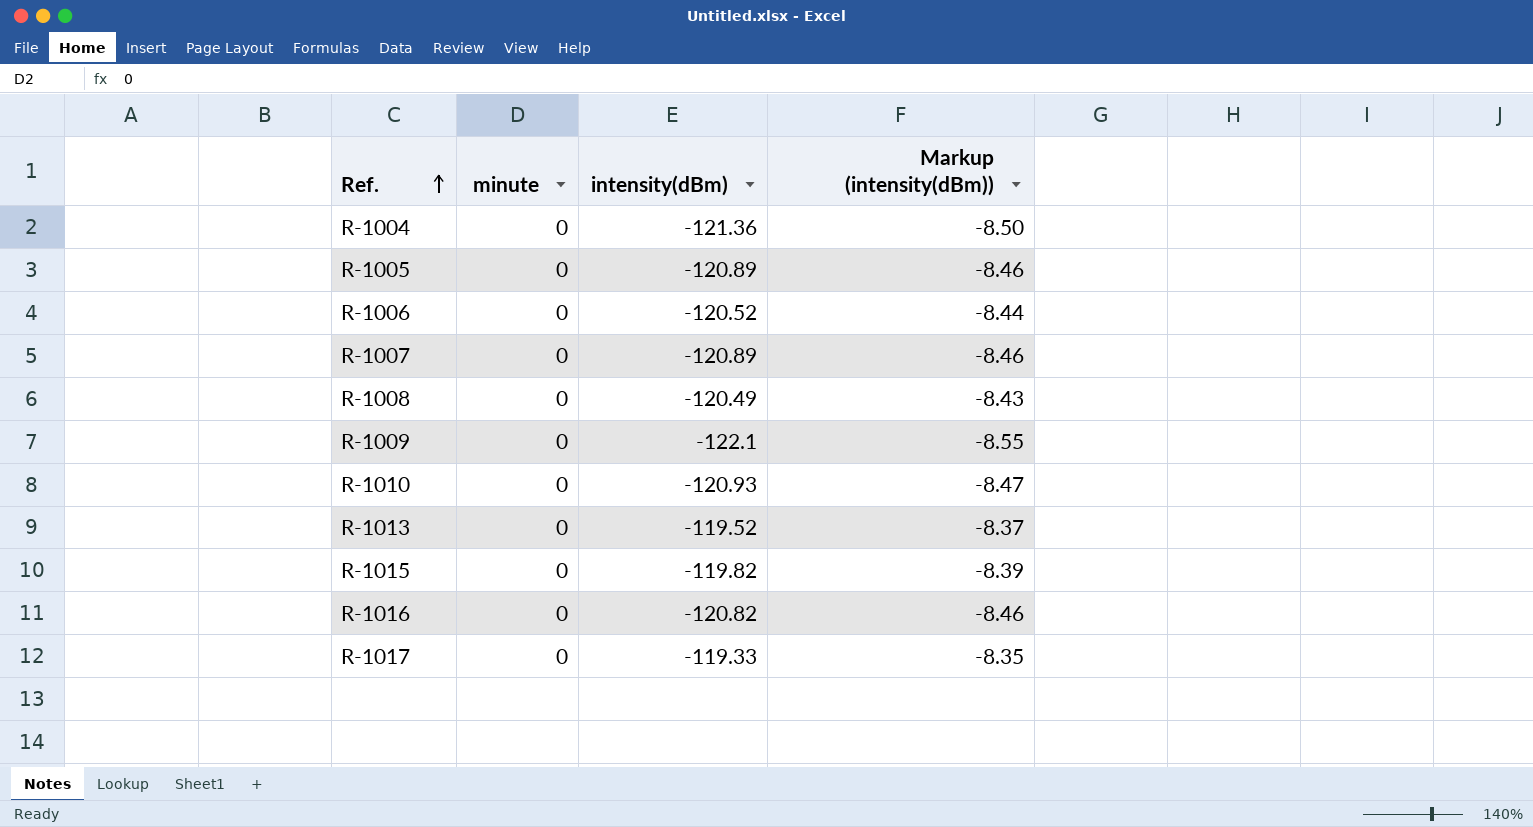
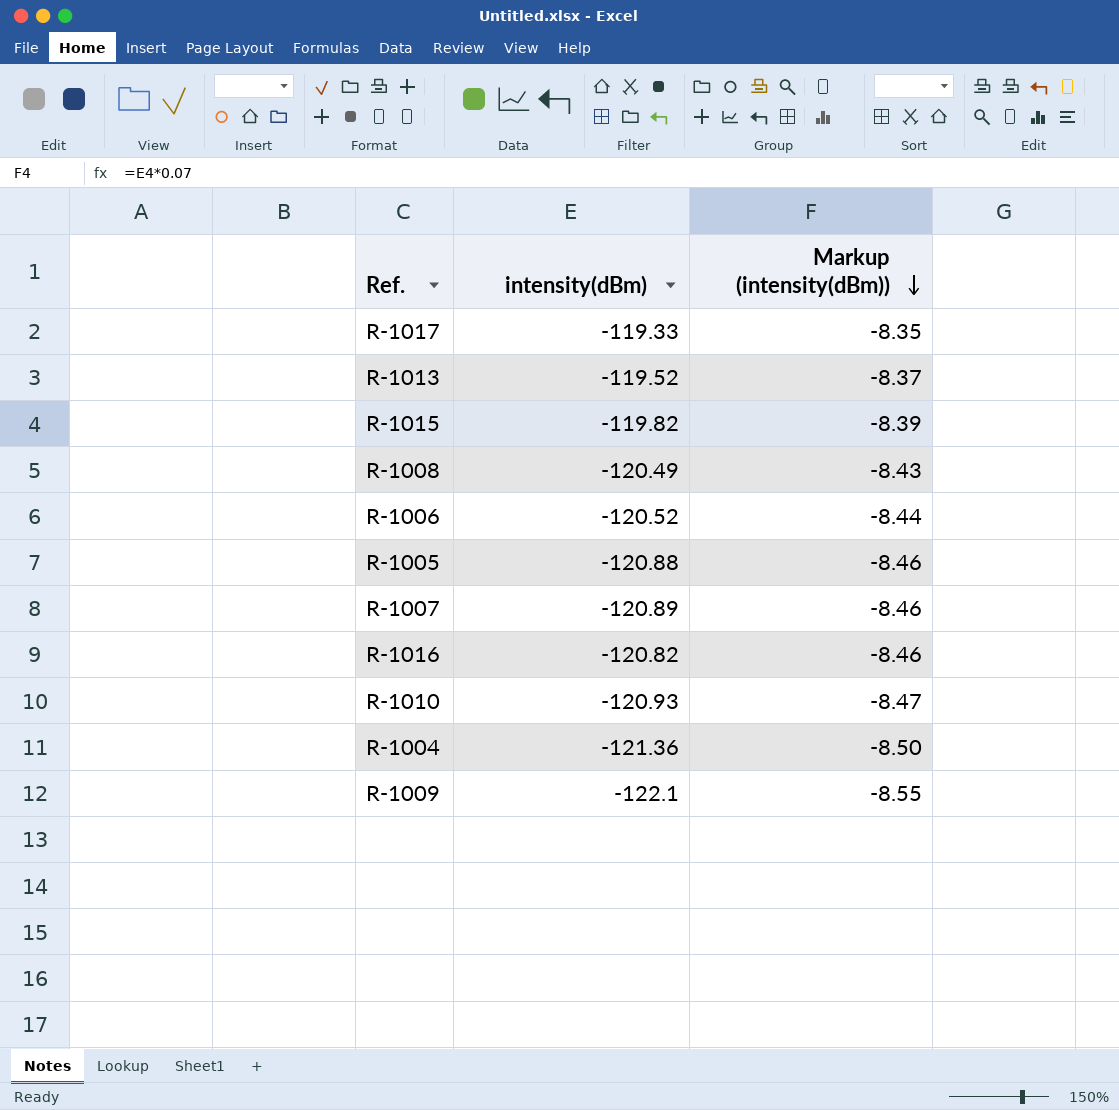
row order: Ref. ascending -> Markup (intensity(dBm)) descending
column minute | position: 2 -> none
R-1005 | intensity(dBm): -120.89 -> -120.88

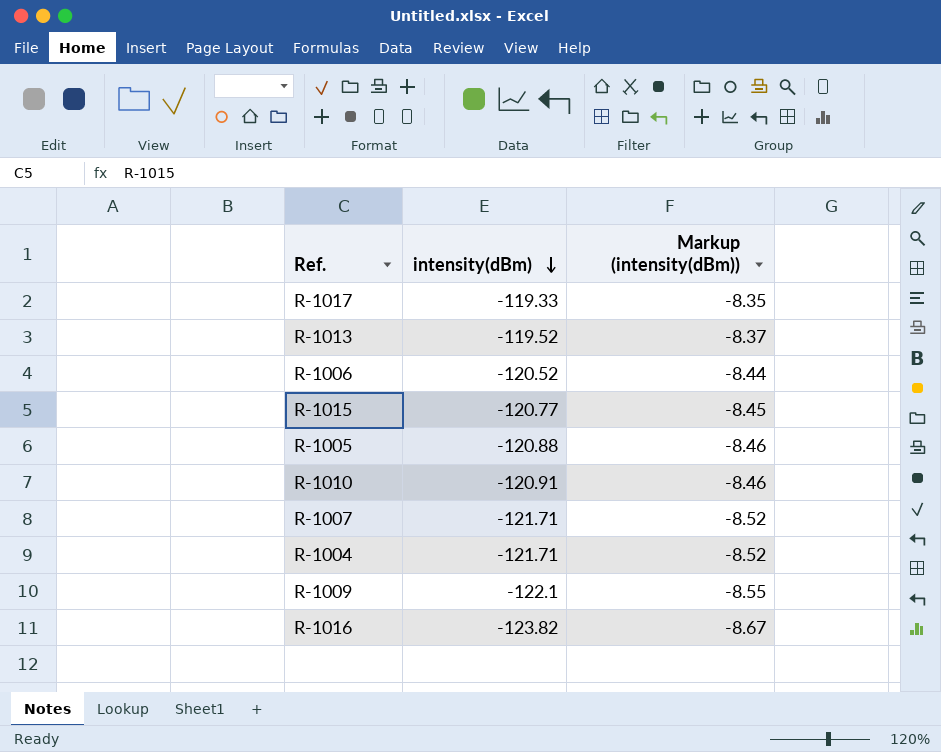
row order: Markup (intensity(dBm)) descending -> intensity(dBm) descending
row R-1008: -120.49 | -8.43 -> none
R-1015 | intensity(dBm): -119.82 -> -120.77
R-1015 | Markup (intensity(dBm)): -8.39 -> -8.45
R-1010 | intensity(dBm): -120.93 -> -120.91
R-1010 | Markup (intensity(dBm)): -8.47 -> -8.46
R-1007 | intensity(dBm): -120.89 -> -121.71
R-1007 | Markup (intensity(dBm)): -8.46 -> -8.52
R-1004 | intensity(dBm): -121.36 -> -121.71
R-1004 | Markup (intensity(dBm)): -8.50 -> -8.52
R-1016 | intensity(dBm): -120.82 -> -123.82
R-1016 | Markup (intensity(dBm)): -8.46 -> -8.67

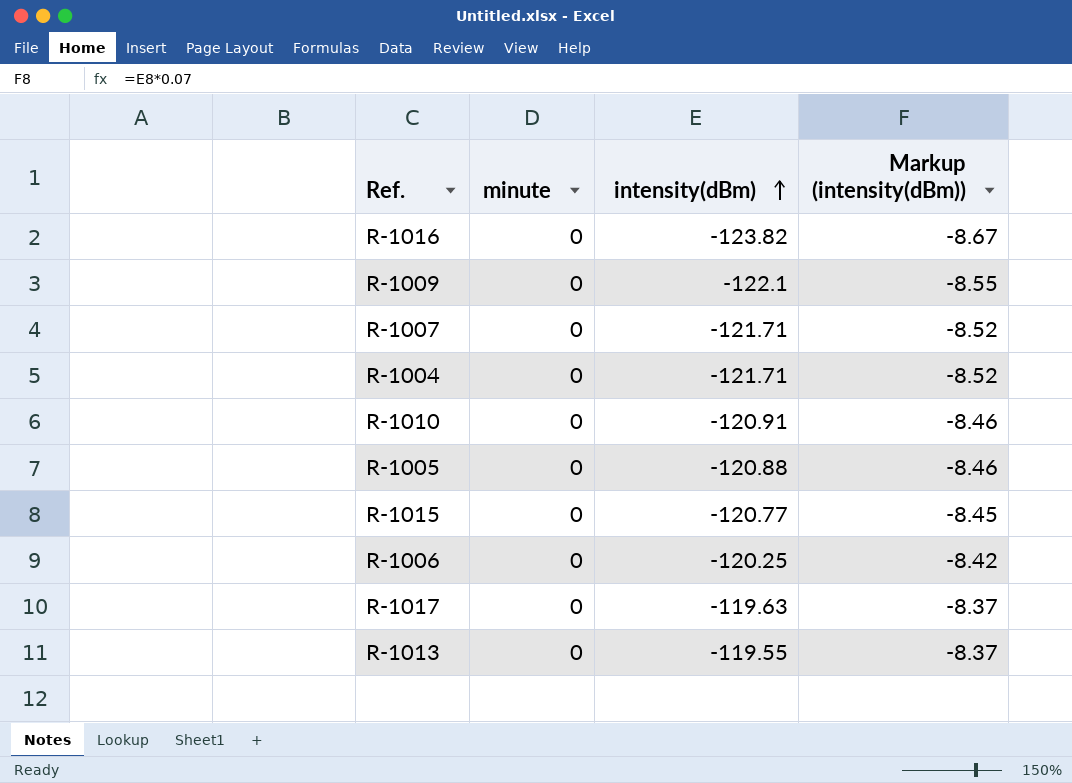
row order: intensity(dBm) descending -> intensity(dBm) ascending
column minute | position: none -> 2
R-1006 | intensity(dBm): -120.52 -> -120.25
R-1006 | Markup (intensity(dBm)): -8.44 -> -8.42
R-1017 | intensity(dBm): -119.33 -> -119.63
R-1017 | Markup (intensity(dBm)): -8.35 -> -8.37
R-1013 | intensity(dBm): -119.52 -> -119.55

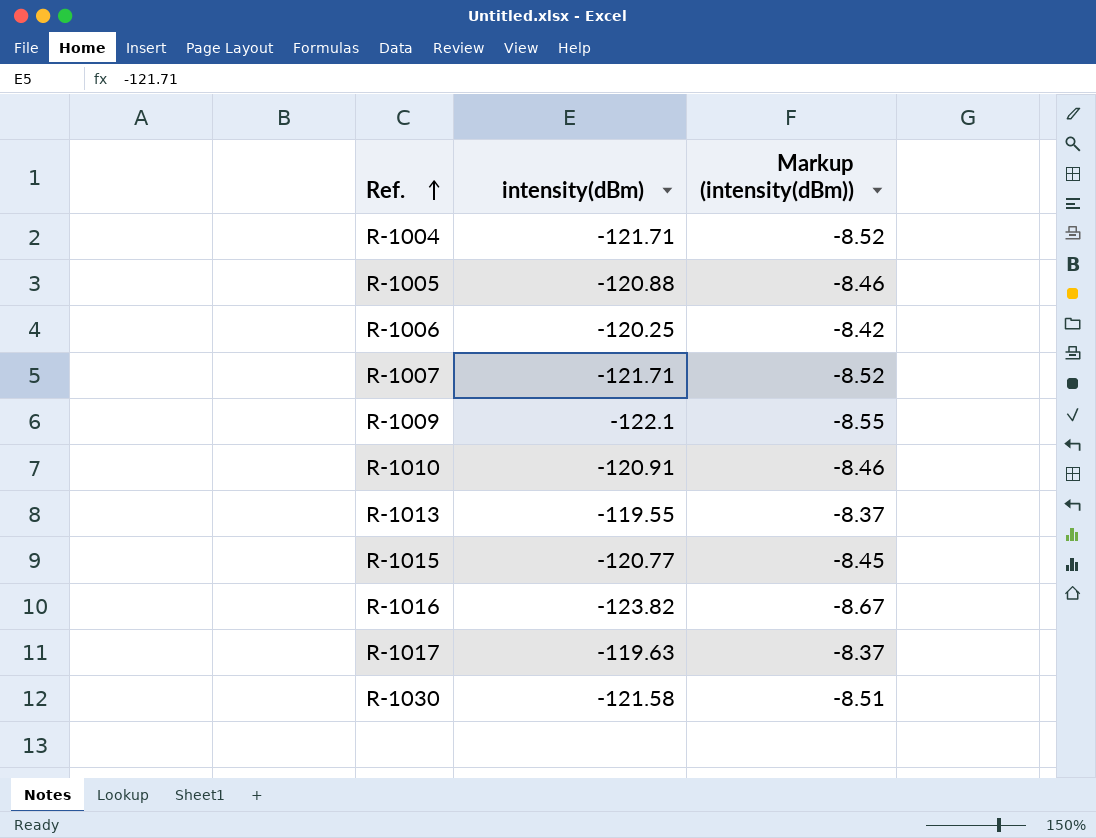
row order: intensity(dBm) ascending -> Ref. ascending
column minute | position: 2 -> none
row R-1030: none -> -121.58 | -8.51

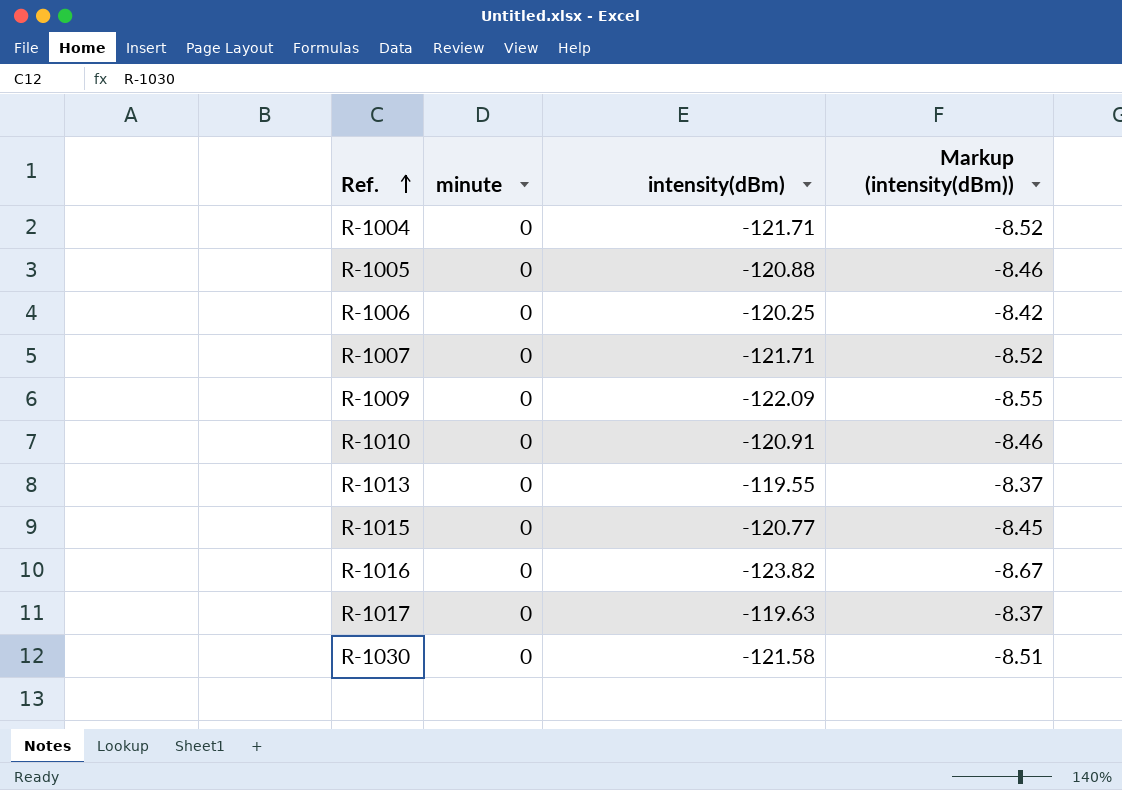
column minute | position: none -> 2
R-1009 | intensity(dBm): -122.1 -> -122.09

